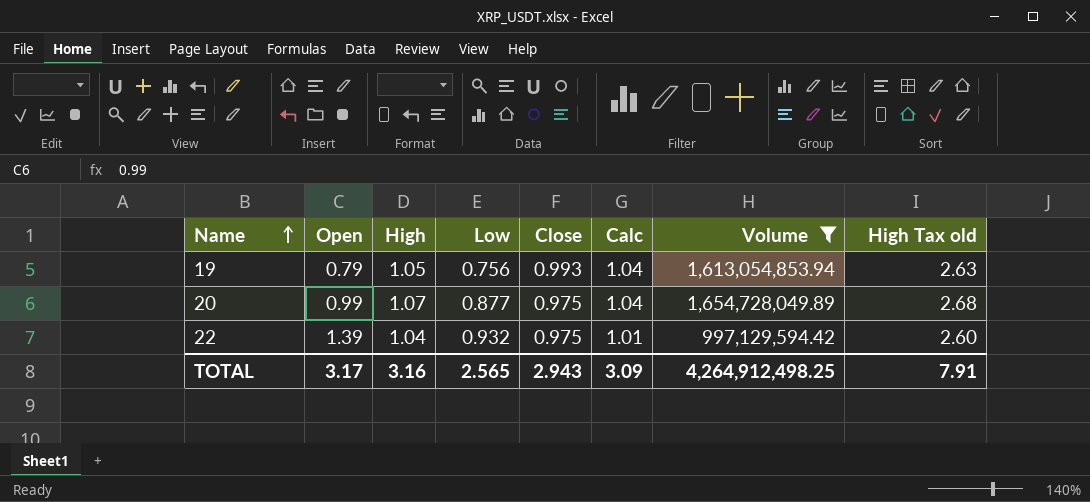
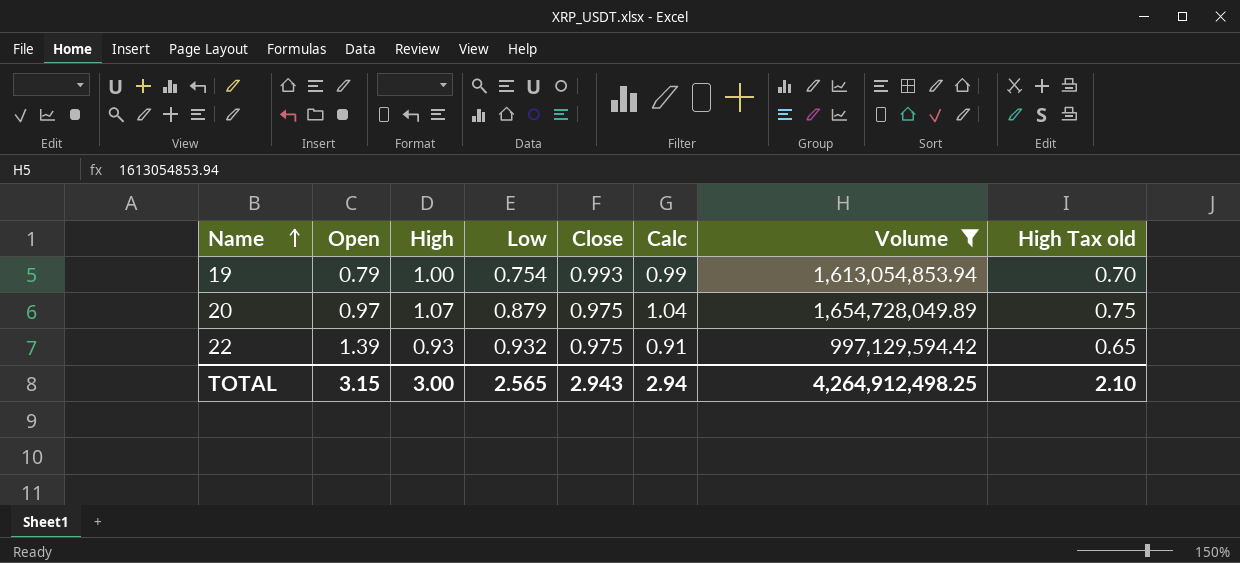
column High Tax old | formula: [High] * 2.5 -> [High] * 0.7
19 | High: 1.05 -> 1.00
19 | Low: 0.756 -> 0.754
19 | Calc: 1.04 -> 0.99
20 | Open: 0.99 -> 0.97
20 | Low: 0.877 -> 0.879
22 | High: 1.04 -> 0.93
22 | Calc: 1.01 -> 0.91
TOTAL | Open: 3.17 -> 3.15
TOTAL | High: 3.16 -> 3.00
TOTAL | Calc: 3.09 -> 2.94
TOTAL | High Tax old: 7.91 -> 2.10

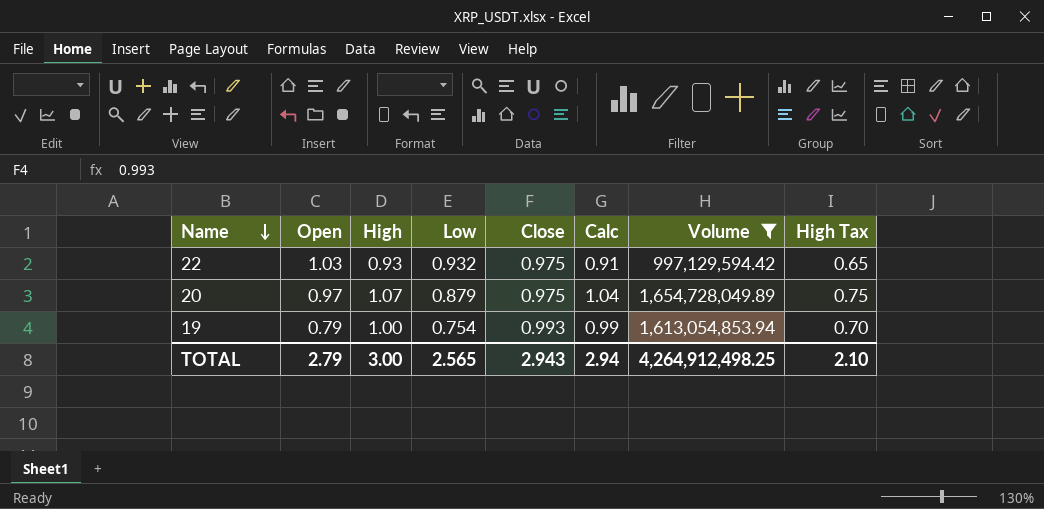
row order: Name ascending -> Name descending
column name: High Tax old -> High Tax
22 | Open: 1.39 -> 1.03
TOTAL | Open: 3.15 -> 2.79

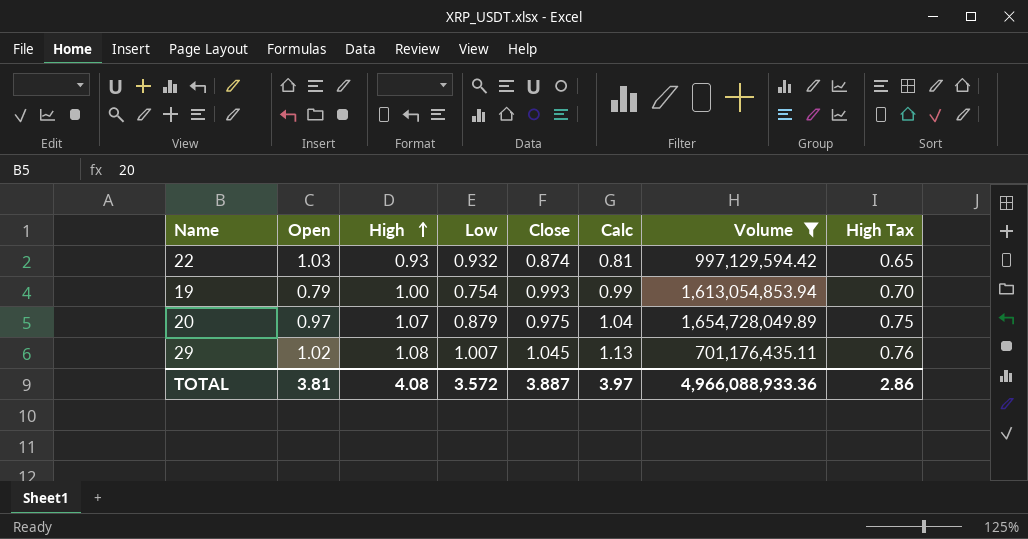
row order: Name descending -> High ascending
22 | Close: 0.975 -> 0.874
22 | Calc: 0.91 -> 0.81
row 29: none -> 1.02 | 1.08 | 1.007 | 1.045 | 1.13 | 701,176,435.11 | 0.76
TOTAL | Open: 2.79 -> 3.81
TOTAL | High: 3.00 -> 4.08
TOTAL | Low: 2.565 -> 3.572
TOTAL | Close: 2.943 -> 3.887
TOTAL | Calc: 2.94 -> 3.97
TOTAL | Volume: 4,264,912,498.25 -> 4,966,088,933.36
TOTAL | High Tax: 2.10 -> 2.86

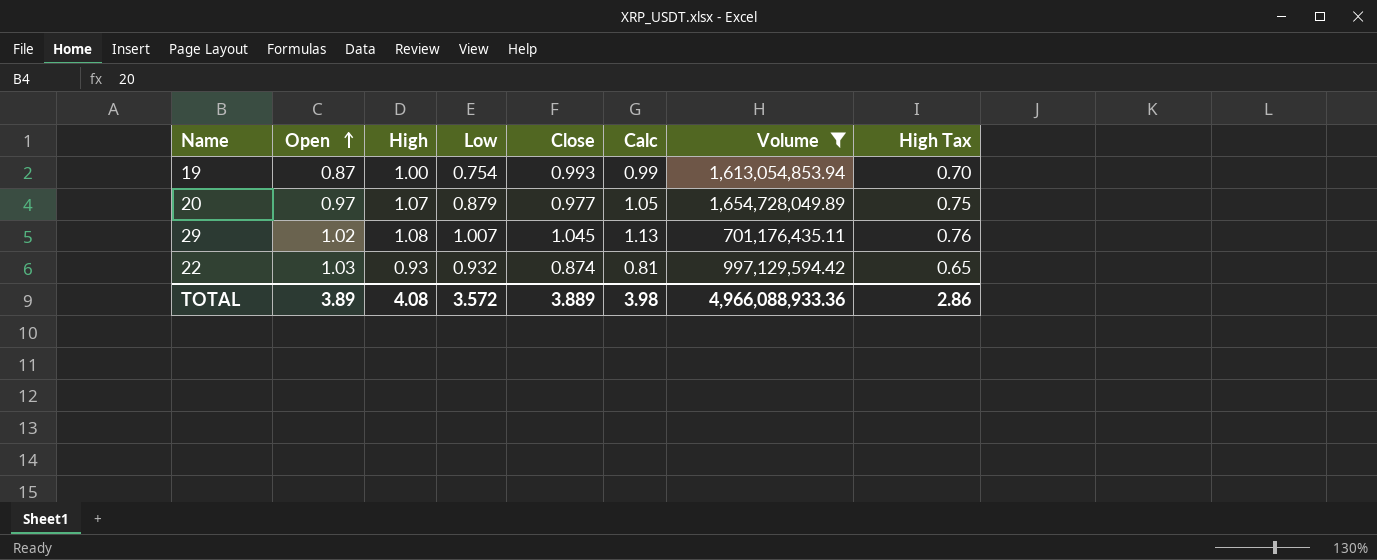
row order: High ascending -> Open ascending
19 | Open: 0.79 -> 0.87
20 | Close: 0.975 -> 0.977
20 | Calc: 1.04 -> 1.05
TOTAL | Open: 3.81 -> 3.89
TOTAL | Close: 3.887 -> 3.889
TOTAL | Calc: 3.97 -> 3.98

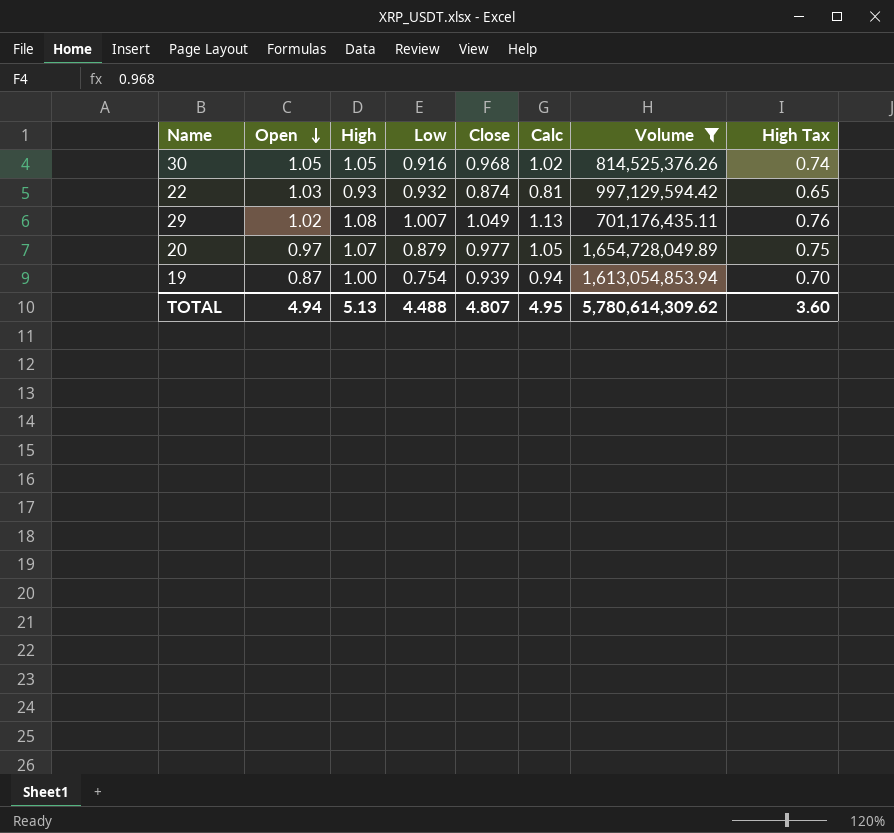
row order: Open ascending -> Open descending
row 30: none -> 1.05 | 1.05 | 0.916 | 0.968 | 1.02 | 814,525,376.26 | 0.74
29 | Close: 1.045 -> 1.049
19 | Close: 0.993 -> 0.939
19 | Calc: 0.99 -> 0.94
TOTAL | Open: 3.89 -> 4.94
TOTAL | High: 4.08 -> 5.13
TOTAL | Low: 3.572 -> 4.488
TOTAL | Close: 3.889 -> 4.807
TOTAL | Calc: 3.98 -> 4.95
TOTAL | Volume: 4,966,088,933.36 -> 5,780,614,309.62
TOTAL | High Tax: 2.86 -> 3.60

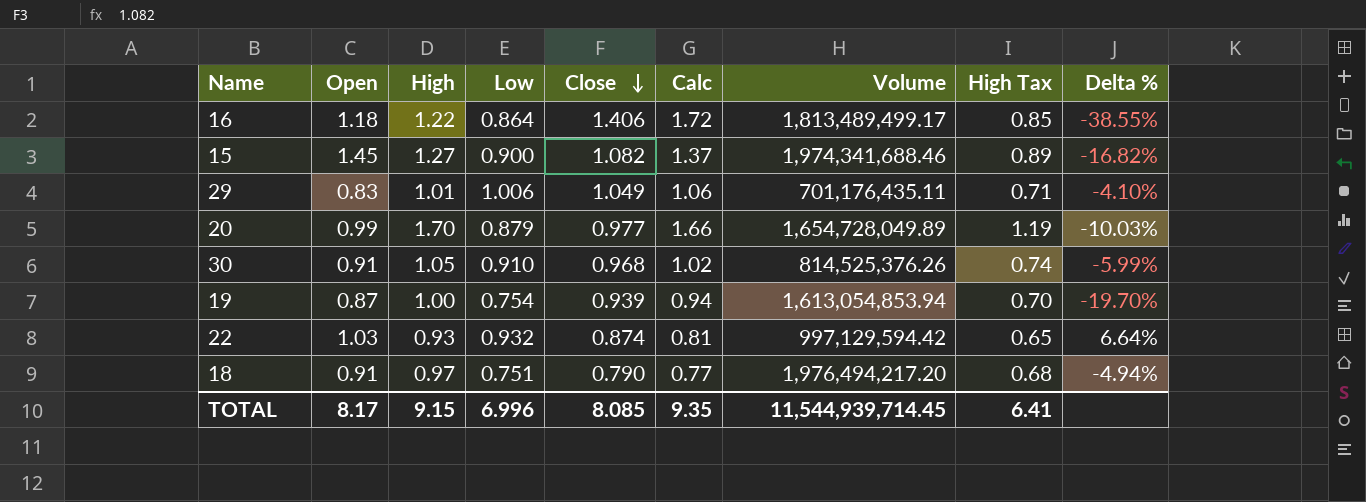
filter: Volume <= 1,654,728,049.89 -> none
row order: Open descending -> Close descending
column Delta % | formula: none -> ([Low] - [Close]) / [Close]
29 | Open: 1.02 -> 0.83
29 | High: 1.08 -> 1.01
29 | Low: 1.007 -> 1.006
29 | Calc: 1.13 -> 1.06
29 | High Tax: 0.76 -> 0.71
20 | Open: 0.97 -> 0.99
20 | High: 1.07 -> 1.70
20 | Calc: 1.05 -> 1.66
20 | High Tax: 0.75 -> 1.19
30 | Open: 1.05 -> 0.91
30 | Low: 0.916 -> 0.910
TOTAL | Open: 4.94 -> 8.17
TOTAL | High: 5.13 -> 9.15
TOTAL | Low: 4.488 -> 6.996
TOTAL | Close: 4.807 -> 8.085
TOTAL | Calc: 4.95 -> 9.35
TOTAL | Volume: 5,780,614,309.62 -> 11,544,939,714.45
TOTAL | High Tax: 3.60 -> 6.41

